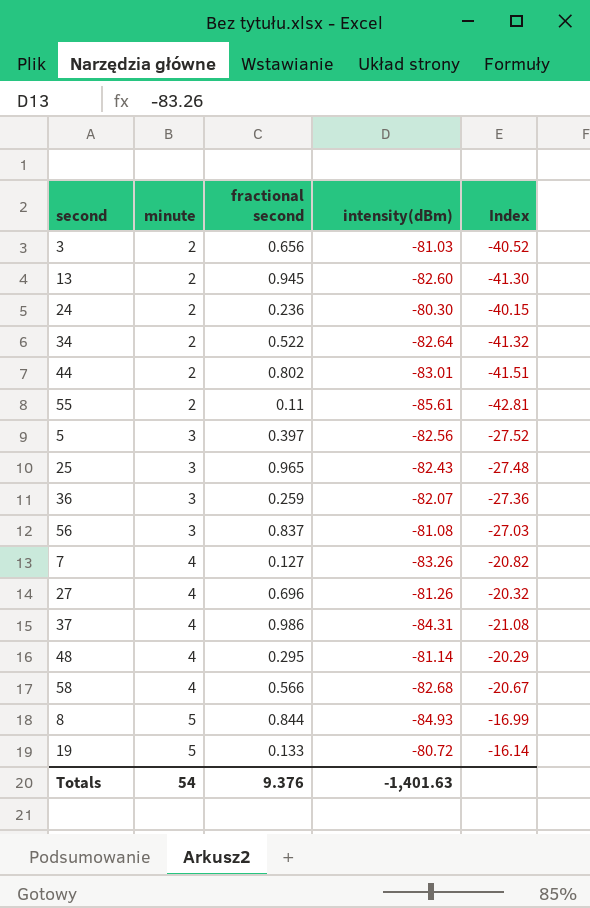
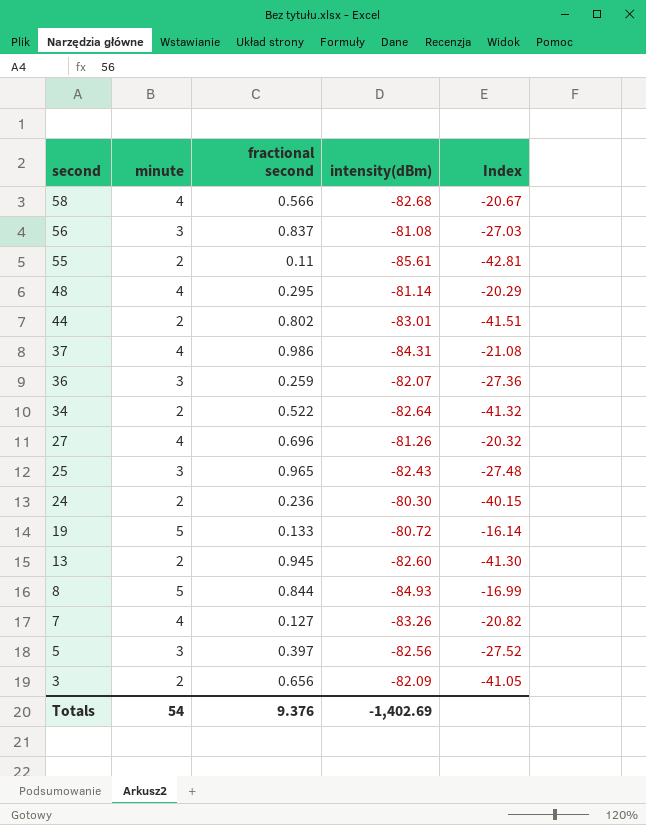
row order: minute ascending -> second descending
3 | intensity(dBm): -81.03 -> -82.09
3 | Index: -40.52 -> -41.05
Totals | intensity(dBm): -1,401.63 -> -1,402.69

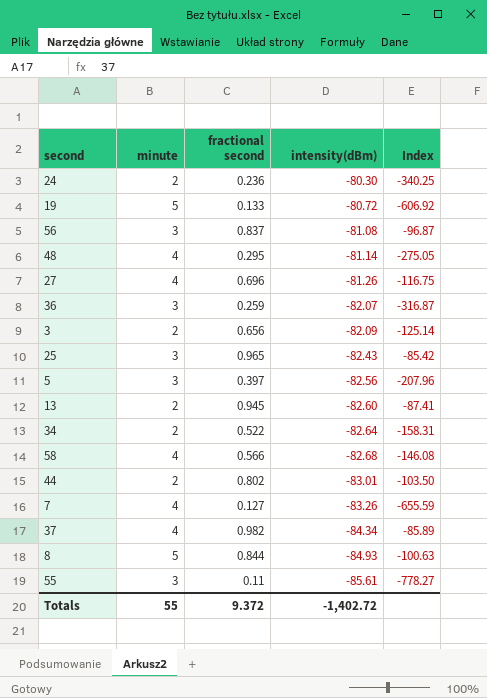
row order: second descending -> intensity(dBm) descending
column Index | formula: [intensity(dBm)] / [minute] -> [intensity(dBm)] / [fractional second]
37 | fractional second: 0.986 -> 0.982
37 | intensity(dBm): -84.31 -> -84.34
55 | minute: 2 -> 3
Totals | minute: 54 -> 55
Totals | fractional second: 9.376 -> 9.372
Totals | intensity(dBm): -1,402.69 -> -1,402.72

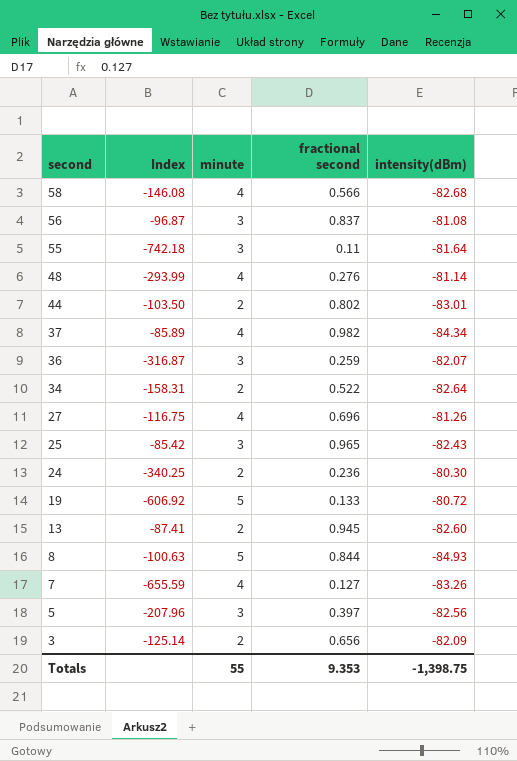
row order: intensity(dBm) descending -> second descending
column Index | position: 5 -> 2
55 | Index: -778.27 -> -742.18
55 | intensity(dBm): -85.61 -> -81.64
48 | Index: -275.05 -> -293.99
48 | fractional second: 0.295 -> 0.276
Totals | fractional second: 9.372 -> 9.353
Totals | intensity(dBm): -1,402.72 -> -1,398.75

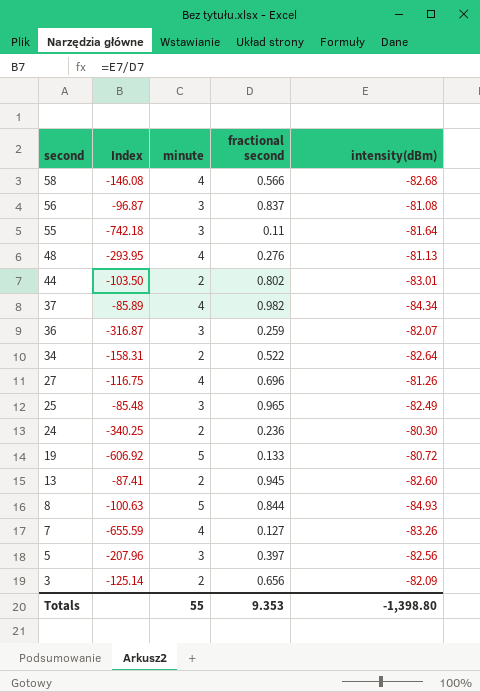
48 | Index: -293.99 -> -293.95
48 | intensity(dBm): -81.14 -> -81.13
25 | Index: -85.42 -> -85.48
25 | intensity(dBm): -82.43 -> -82.49
Totals | intensity(dBm): -1,398.75 -> -1,398.80

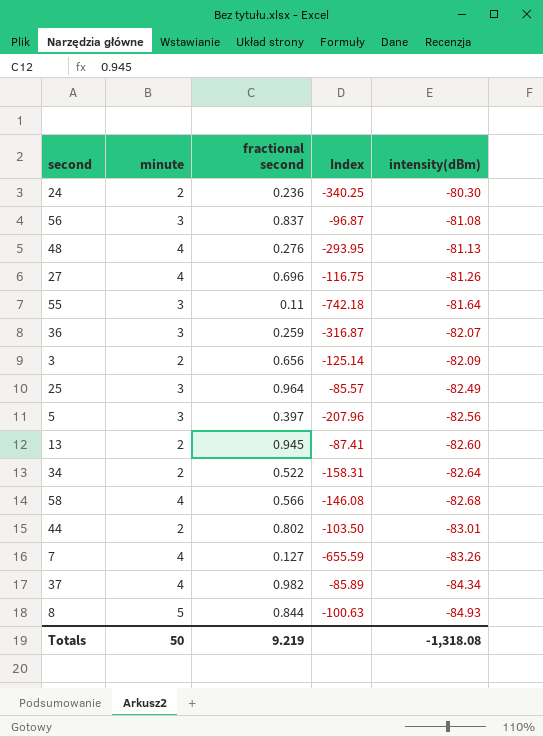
row order: second descending -> intensity(dBm) descending
column Index | position: 2 -> 4
row 19: -606.92 | 5 | 0.133 | -80.72 -> none
25 | fractional second: 0.965 -> 0.964
25 | Index: -85.48 -> -85.57
Totals | minute: 55 -> 50
Totals | fractional second: 9.353 -> 9.219
Totals | intensity(dBm): -1,398.80 -> -1,318.08

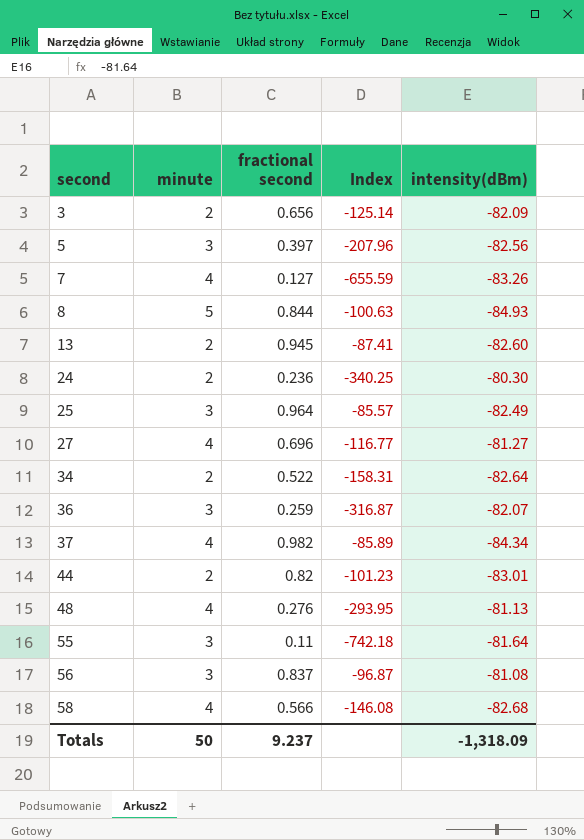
row order: intensity(dBm) descending -> second ascending
27 | Index: -116.75 -> -116.77
27 | intensity(dBm): -81.26 -> -81.27
44 | fractional second: 0.802 -> 0.82
44 | Index: -103.50 -> -101.23
Totals | fractional second: 9.219 -> 9.237
Totals | intensity(dBm): -1,318.08 -> -1,318.09

